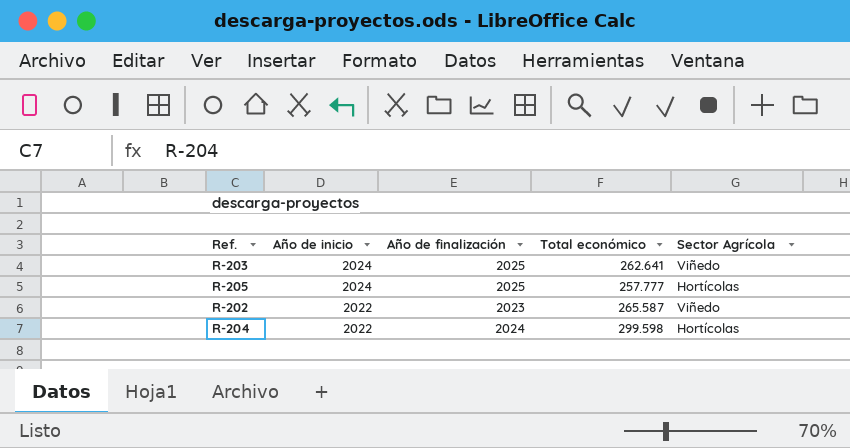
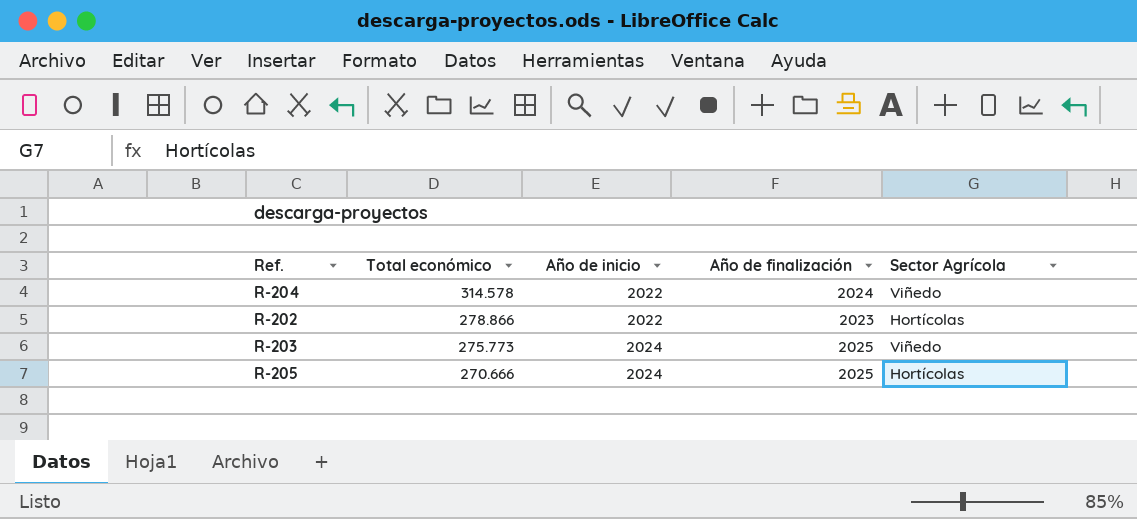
row order: Año de inicio descending -> Total económico descending
column Total económico | position: 4 -> 2
R-204 | Total económico: 299.598 -> 314.578
R-204 | Sector Agrícola: Hortícolas -> Viñedo
R-202 | Total económico: 265.587 -> 278.866
R-202 | Sector Agrícola: Viñedo -> Hortícolas
R-203 | Total económico: 262.641 -> 275.773
R-205 | Total económico: 257.777 -> 270.666

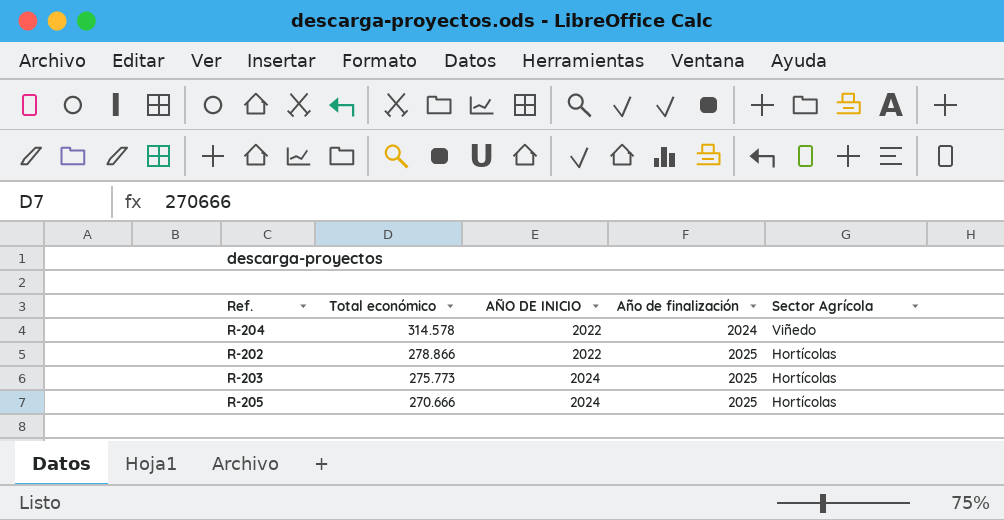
column name: Año de inicio -> AÑO DE INICIO
R-202 | Año de finalización: 2023 -> 2025
R-203 | Sector Agrícola: Viñedo -> Hortícolas

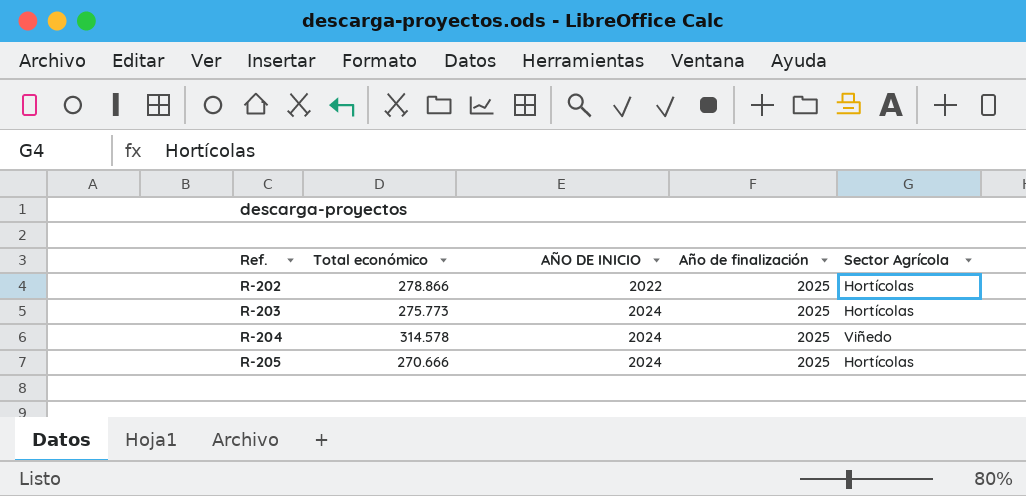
row order: Total económico descending -> Ref. ascending
R-204 | AÑO DE INICIO: 2022 -> 2024
R-204 | Año de finalización: 2024 -> 2025

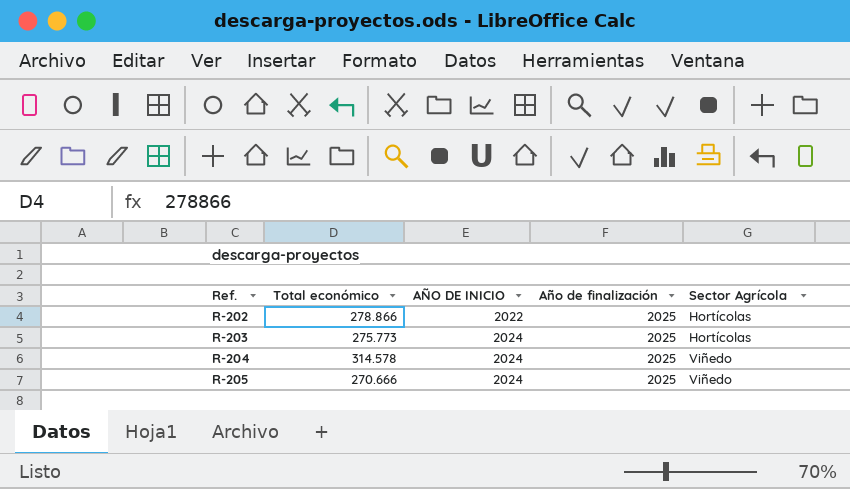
R-205 | Sector Agrícola: Hortícolas -> Viñedo

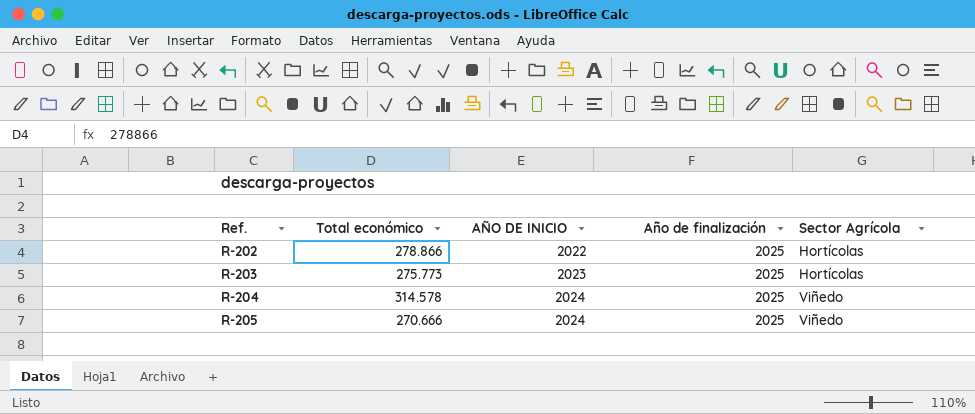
R-203 | AÑO DE INICIO: 2024 -> 2023

